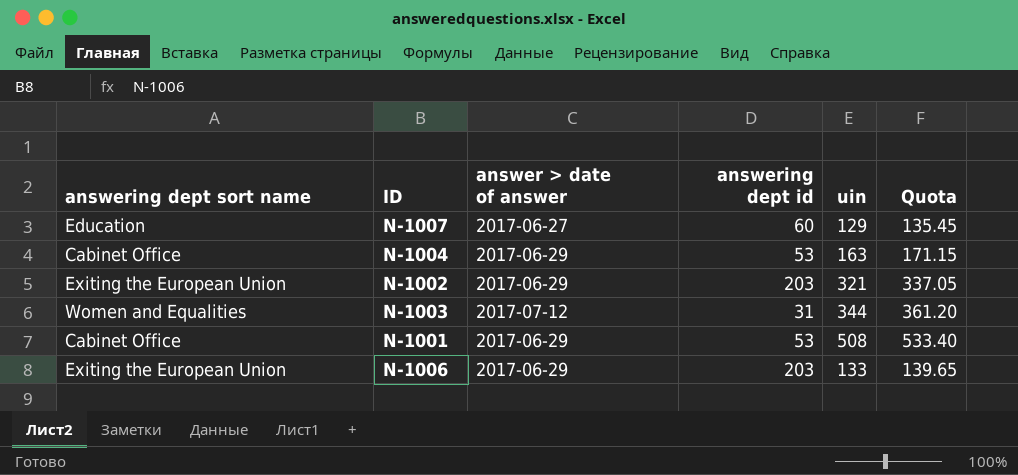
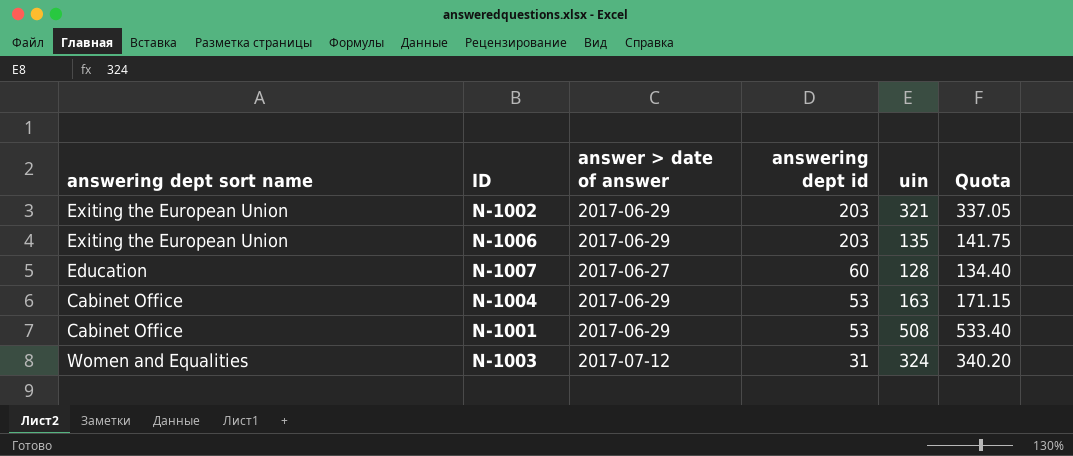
row order: none -> answering dept id descending
N-1006 | uin: 133 -> 135
N-1006 | Quota: 139.65 -> 141.75
N-1007 | uin: 129 -> 128
N-1007 | Quota: 135.45 -> 134.40
N-1003 | uin: 344 -> 324
N-1003 | Quota: 361.20 -> 340.20

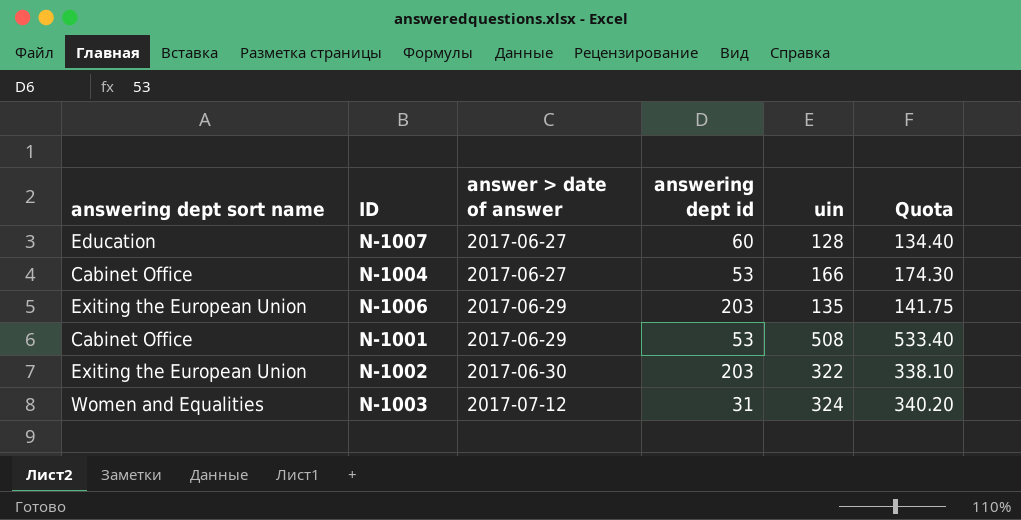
row order: answering dept id descending -> answer > date of answer ascending
N-1004 | answer > date of answer: 2017-06-29 -> 2017-06-27
N-1004 | uin: 163 -> 166
N-1004 | Quota: 171.15 -> 174.30
N-1002 | answer > date of answer: 2017-06-29 -> 2017-06-30
N-1002 | uin: 321 -> 322
N-1002 | Quota: 337.05 -> 338.10

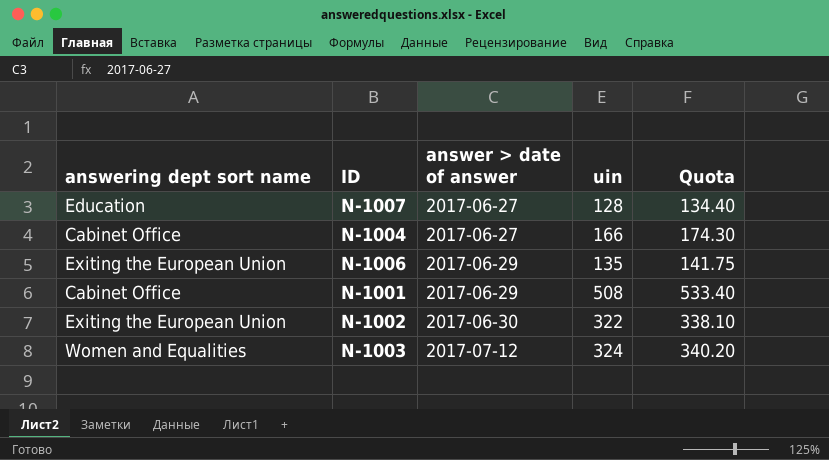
column answering dept id | position: 4 -> none

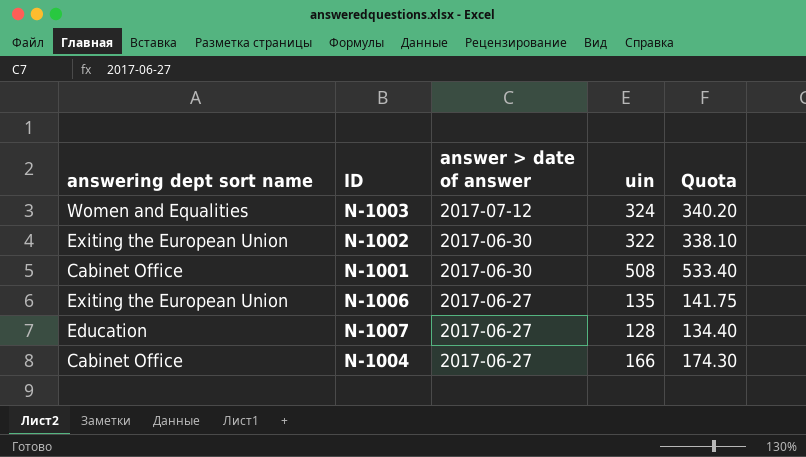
row order: answer > date of answer ascending -> answer > date of answer descending
N-1001 | answer > date of answer: 2017-06-29 -> 2017-06-30
N-1006 | answer > date of answer: 2017-06-29 -> 2017-06-27

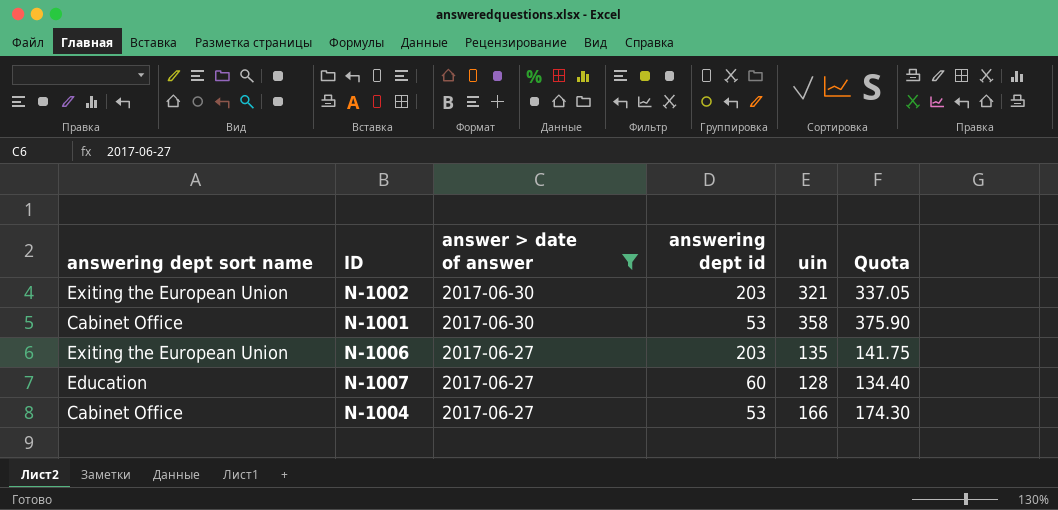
filter: none -> answer > date of answer != 2017-07-12
column answering dept id | position: none -> 4
N-1002 | uin: 322 -> 321
N-1002 | Quota: 338.10 -> 337.05
N-1001 | uin: 508 -> 358
N-1001 | Quota: 533.40 -> 375.90

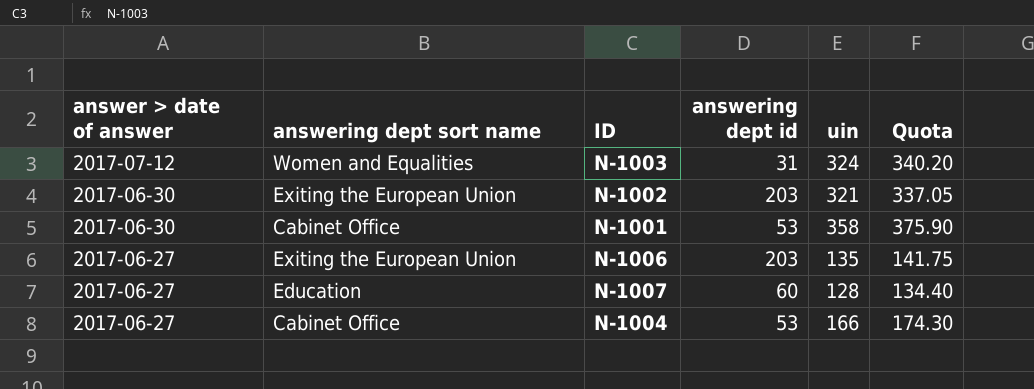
filter: answer > date of answer != 2017-07-12 -> none
column answer > date of answer | position: 3 -> 1

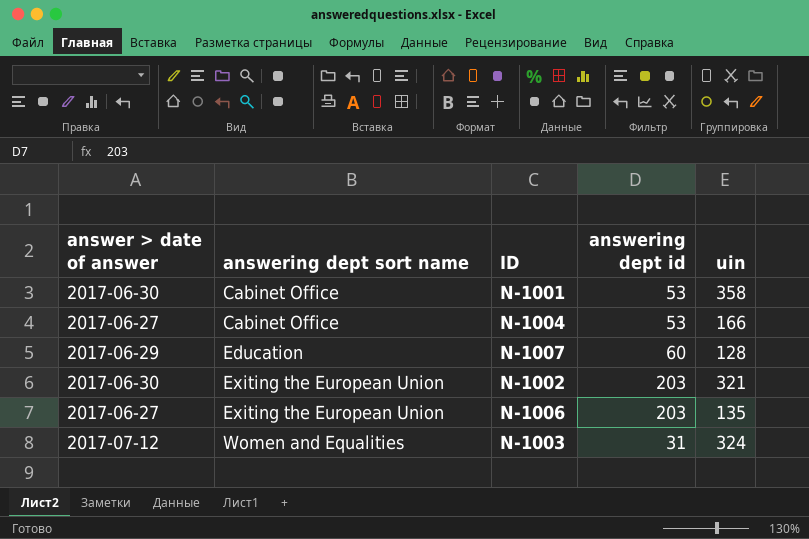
row order: answer > date of answer descending -> answering dept sort name ascending
column Quota | formula: [uin] * 1.05 -> none
N-1007 | answer > date of answer: 2017-06-27 -> 2017-06-29

